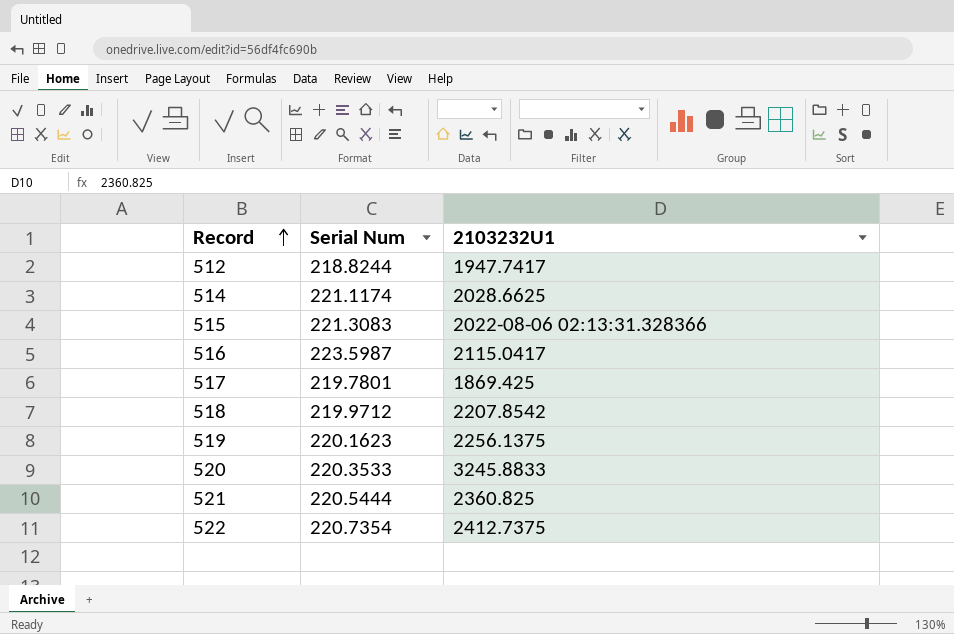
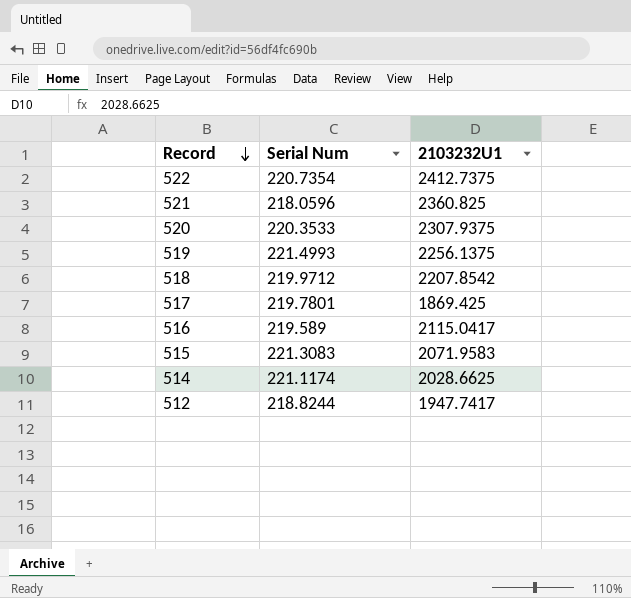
row order: Record ascending -> Record descending
521 | Serial Num: 220.5444 -> 218.0596
520 | 2103232U1: 3245.8833 -> 2307.9375
519 | Serial Num: 220.1623 -> 221.4993
516 | Serial Num: 223.5987 -> 219.589
515 | 2103232U1: 2022-08-06 02:13:31.328366 -> 2071.9583

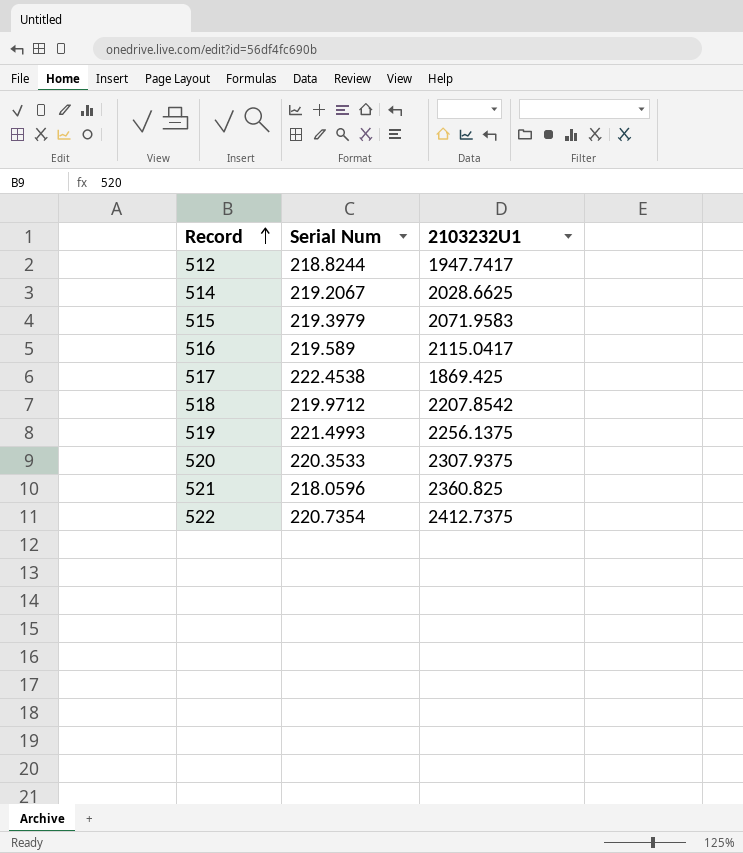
row order: Record descending -> Record ascending
514 | Serial Num: 221.1174 -> 219.2067
515 | Serial Num: 221.3083 -> 219.3979
517 | Serial Num: 219.7801 -> 222.4538

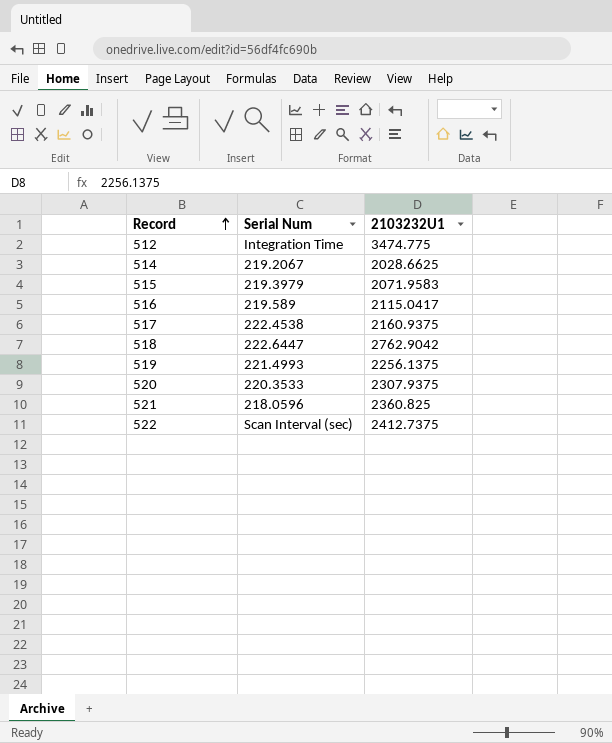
512 | Serial Num: 218.8244 -> Integration Time
512 | 2103232U1: 1947.7417 -> 3474.775
517 | 2103232U1: 1869.425 -> 2160.9375
518 | Serial Num: 219.9712 -> 222.6447
518 | 2103232U1: 2207.8542 -> 2762.9042
522 | Serial Num: 220.7354 -> Scan Interval (sec)

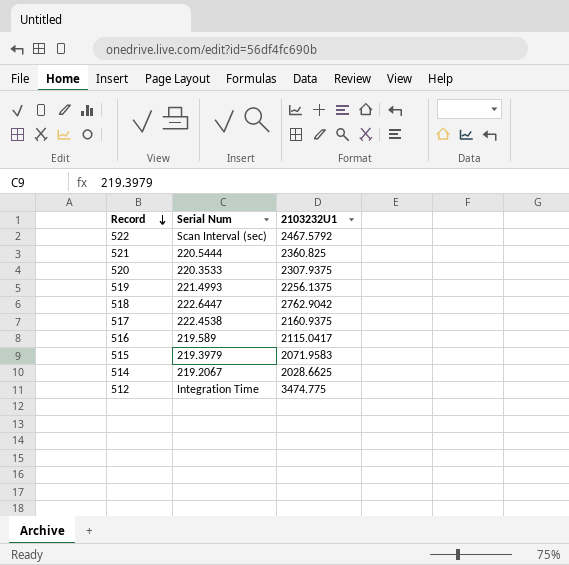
row order: Record ascending -> Record descending
522 | 2103232U1: 2412.7375 -> 2467.5792
521 | Serial Num: 218.0596 -> 220.5444

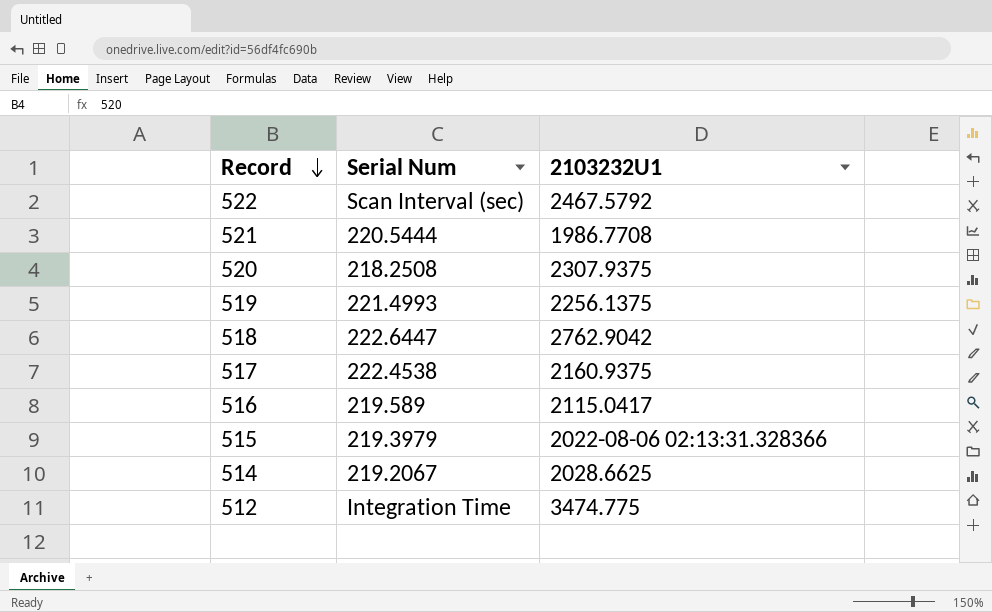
521 | 2103232U1: 2360.825 -> 1986.7708
520 | Serial Num: 220.3533 -> 218.2508
515 | 2103232U1: 2071.9583 -> 2022-08-06 02:13:31.328366

